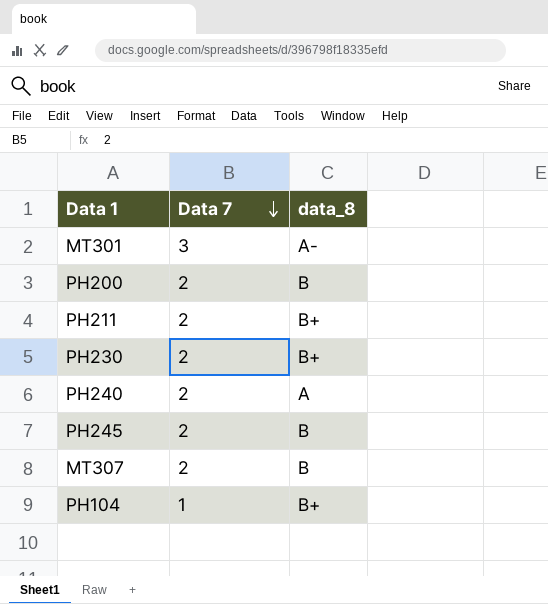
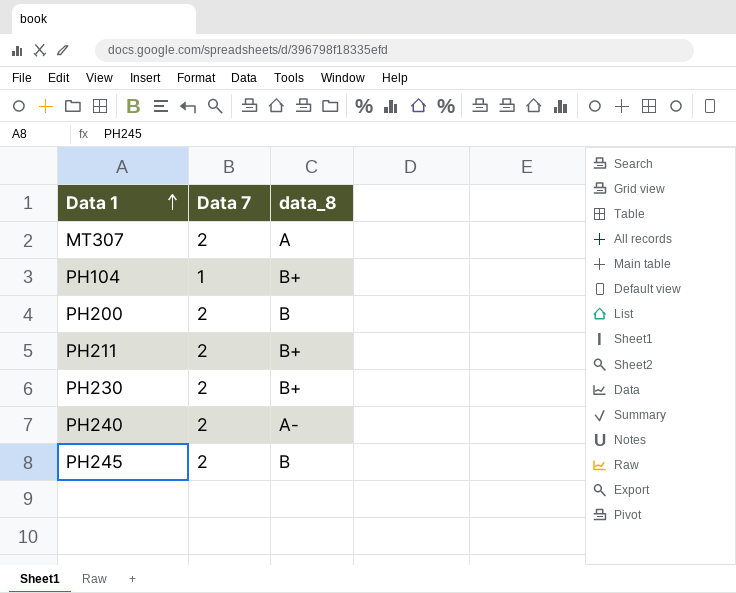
row order: Data 7 descending -> Data 1 ascending
row MT301: 3 | A- -> none
MT307 | data_8: B -> A
PH240 | data_8: A -> A-

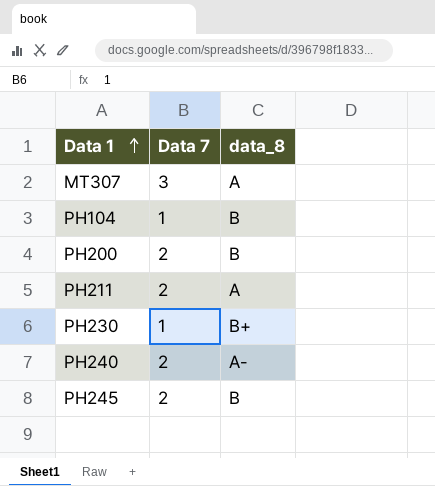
MT307 | Data 7: 2 -> 3
PH104 | data_8: B+ -> B
PH211 | data_8: B+ -> A
PH230 | Data 7: 2 -> 1

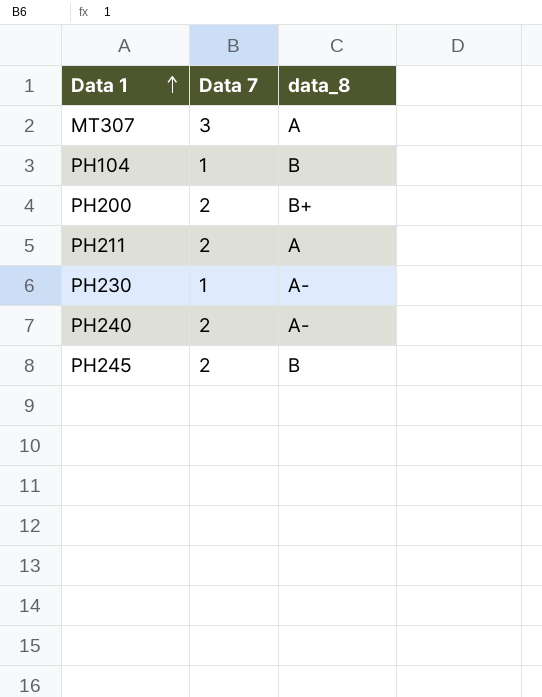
PH200 | data_8: B -> B+
PH230 | data_8: B+ -> A-

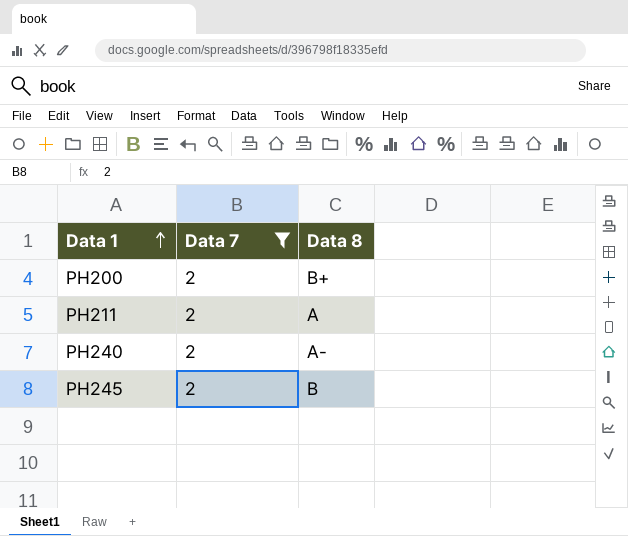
filter: none -> Data 7 = 2
column name: data_8 -> Data 8

